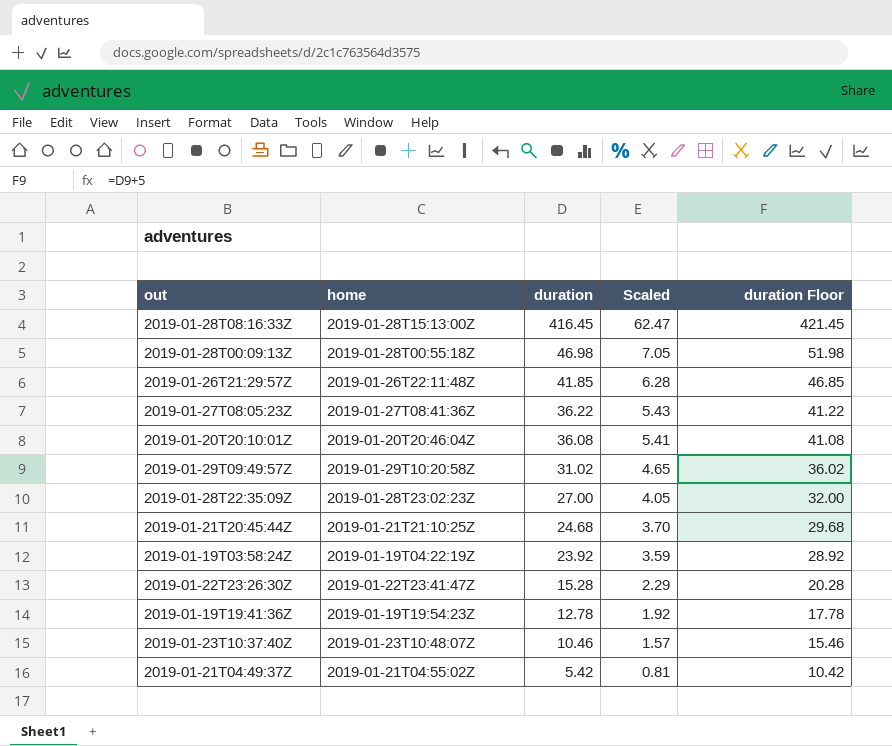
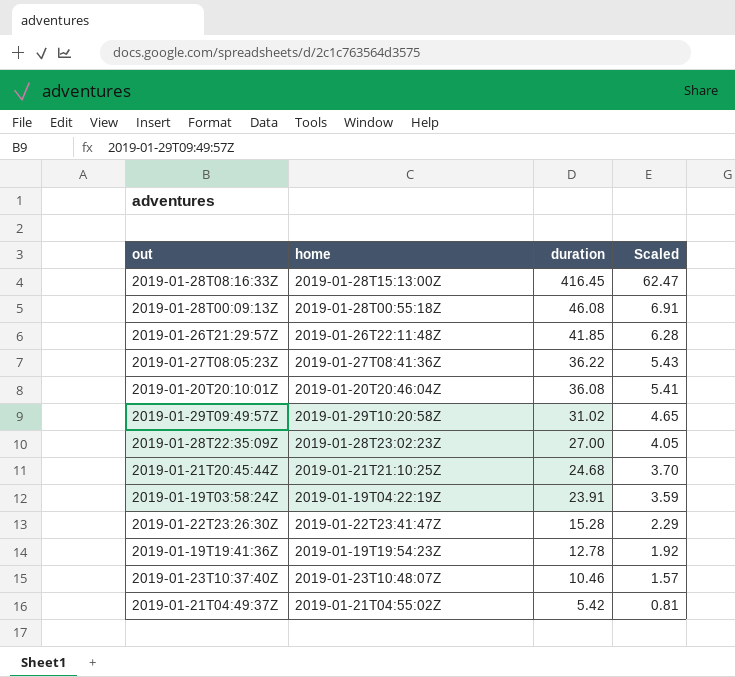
column duration Floor | formula: [duration] + 5 -> none
2019-01-28T00:09:13Z | duration: 46.98 -> 46.08
2019-01-28T00:09:13Z | Scaled: 7.05 -> 6.91
2019-01-19T03:58:24Z | duration: 23.92 -> 23.91

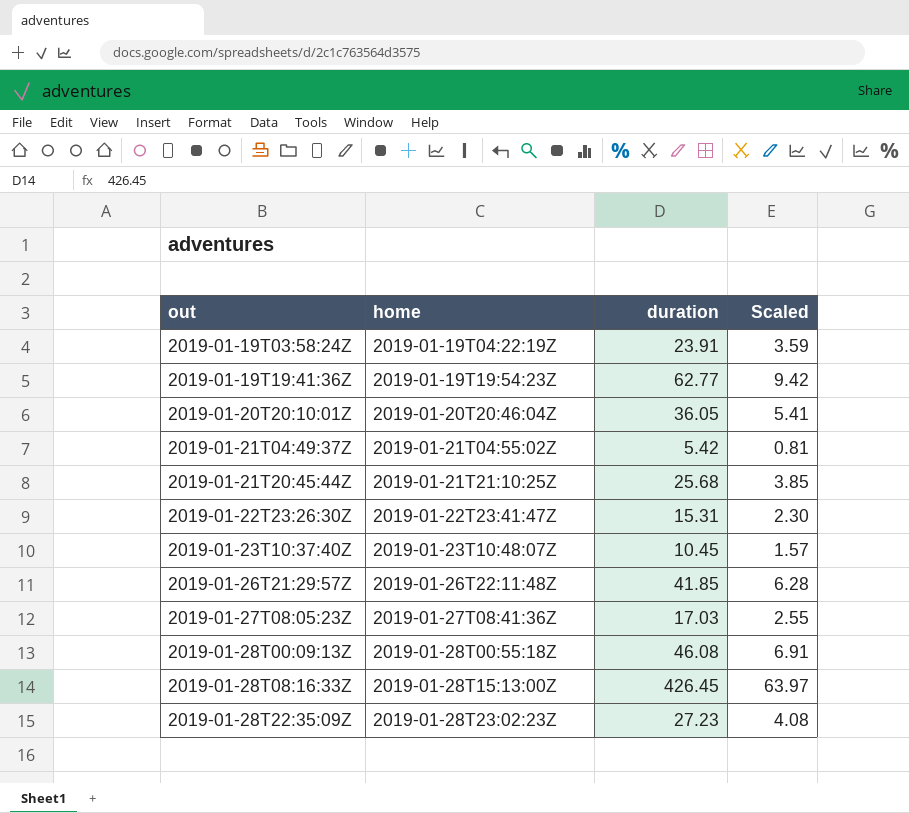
row order: duration descending -> out ascending
row 2019-01-29T09:49:57Z: 2019-01-29T10:20:58Z | 31.02 | 4.65 -> none
2019-01-19T19:41:36Z | duration: 12.78 -> 62.77
2019-01-19T19:41:36Z | Scaled: 1.92 -> 9.42
2019-01-20T20:10:01Z | duration: 36.08 -> 36.05
2019-01-21T20:45:44Z | duration: 24.68 -> 25.68
2019-01-21T20:45:44Z | Scaled: 3.70 -> 3.85
2019-01-22T23:26:30Z | duration: 15.28 -> 15.31
2019-01-22T23:26:30Z | Scaled: 2.29 -> 2.30
2019-01-23T10:37:40Z | duration: 10.46 -> 10.45
2019-01-27T08:05:23Z | duration: 36.22 -> 17.03
2019-01-27T08:05:23Z | Scaled: 5.43 -> 2.55
2019-01-28T08:16:33Z | duration: 416.45 -> 426.45
2019-01-28T08:16:33Z | Scaled: 62.47 -> 63.97
2019-01-28T22:35:09Z | duration: 27.00 -> 27.23
2019-01-28T22:35:09Z | Scaled: 4.05 -> 4.08

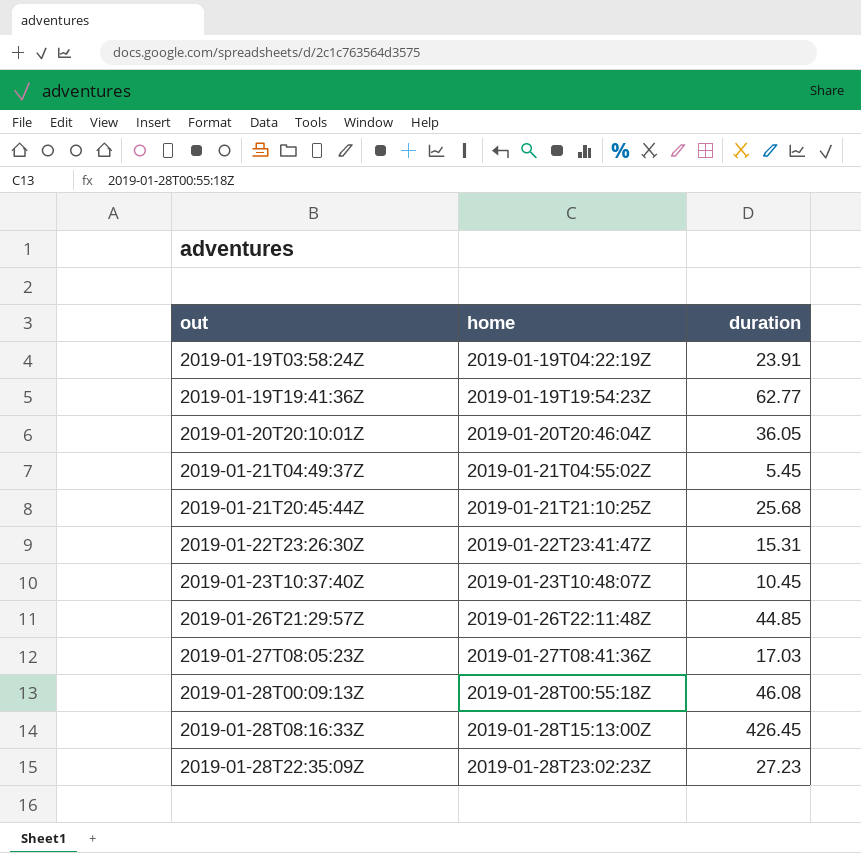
column Scaled | formula: [duration] * 0.15 -> none
2019-01-21T04:49:37Z | duration: 5.42 -> 5.45
2019-01-26T21:29:57Z | duration: 41.85 -> 44.85

